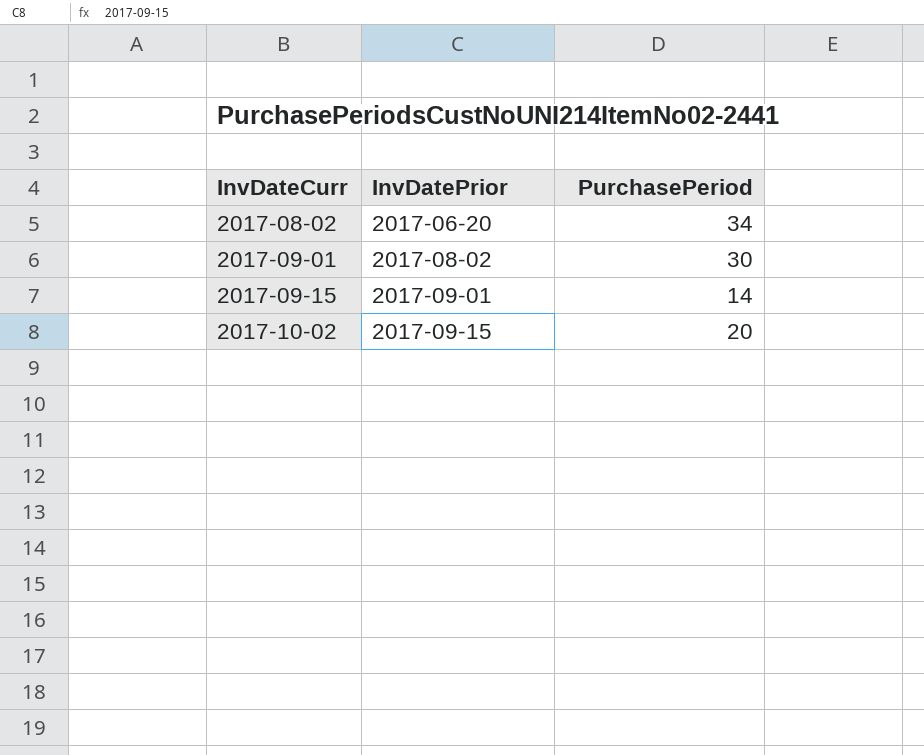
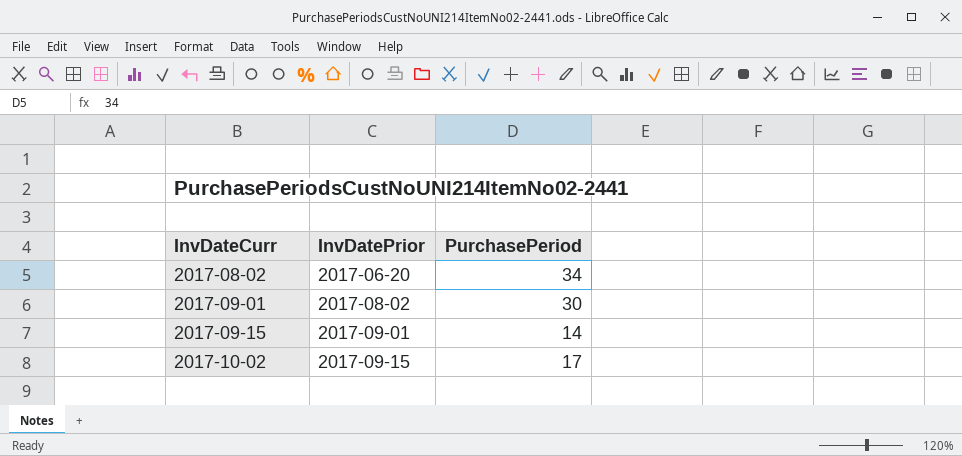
2017-10-02 | PurchasePeriod: 20 -> 17

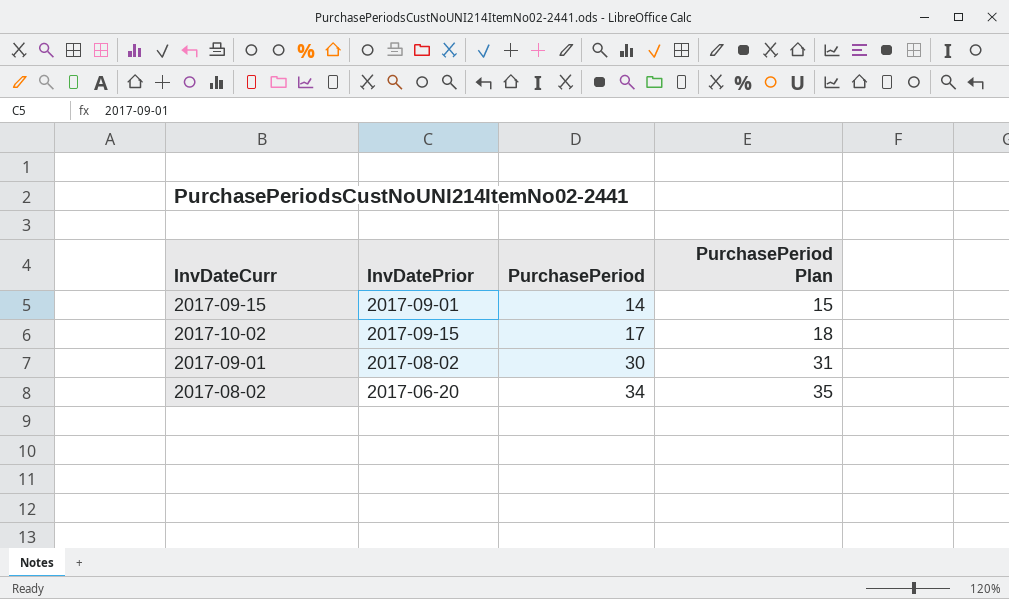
row order: InvDateCurr ascending -> PurchasePeriod ascending
column PurchasePeriod Plan | formula: none -> [PurchasePeriod] + 1

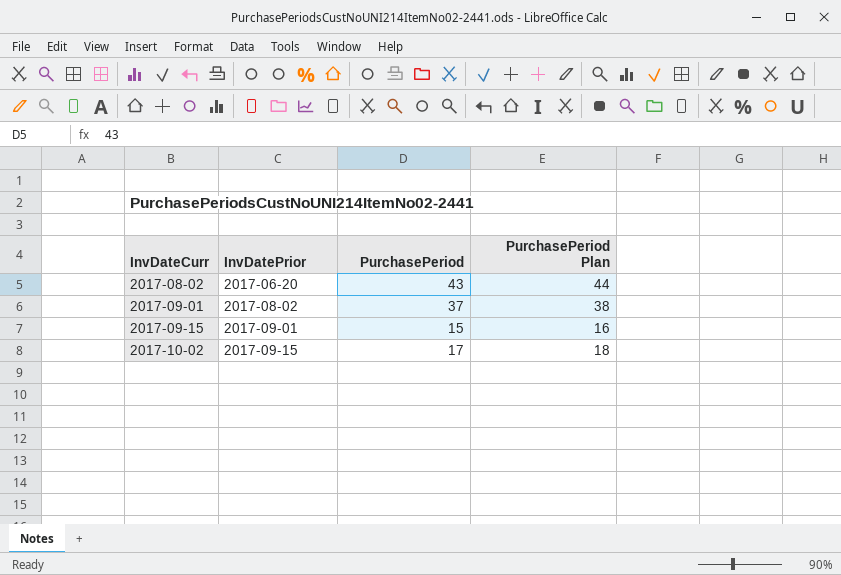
row order: PurchasePeriod ascending -> InvDateCurr ascending
2017-08-02 | PurchasePeriod: 34 -> 43
2017-08-02 | PurchasePeriod Plan: 35 -> 44
2017-09-01 | PurchasePeriod: 30 -> 37
2017-09-01 | PurchasePeriod Plan: 31 -> 38
2017-09-15 | PurchasePeriod: 14 -> 15
2017-09-15 | PurchasePeriod Plan: 15 -> 16

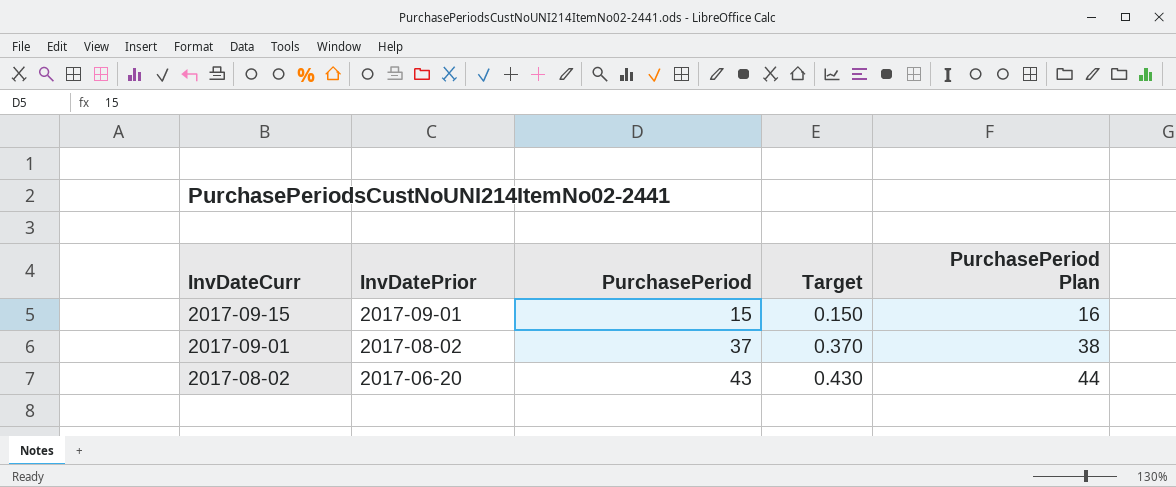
row order: InvDateCurr ascending -> InvDateCurr descending
column Target | formula: none -> [PurchasePeriod] * 0.01
row 2017-10-02: 2017-09-15 | 17 | 18 -> none

